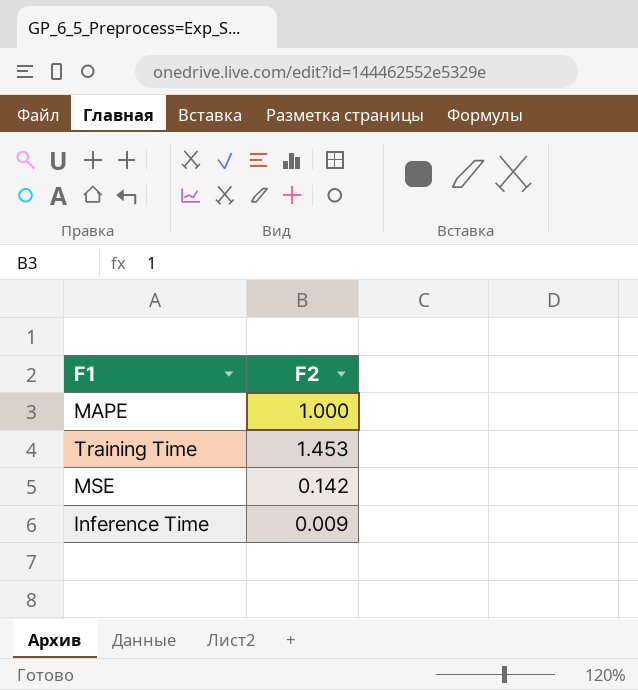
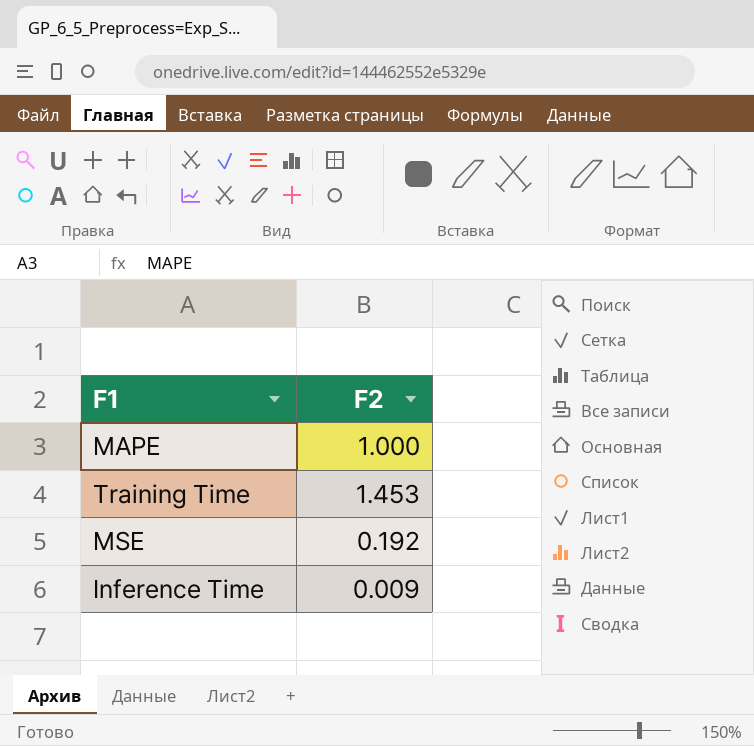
MSE | F2: 0.142 -> 0.192

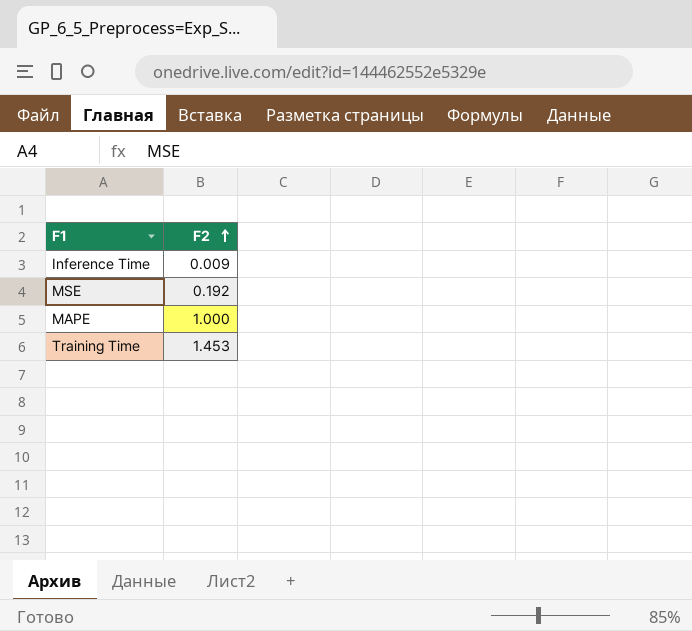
row order: none -> F2 ascending

